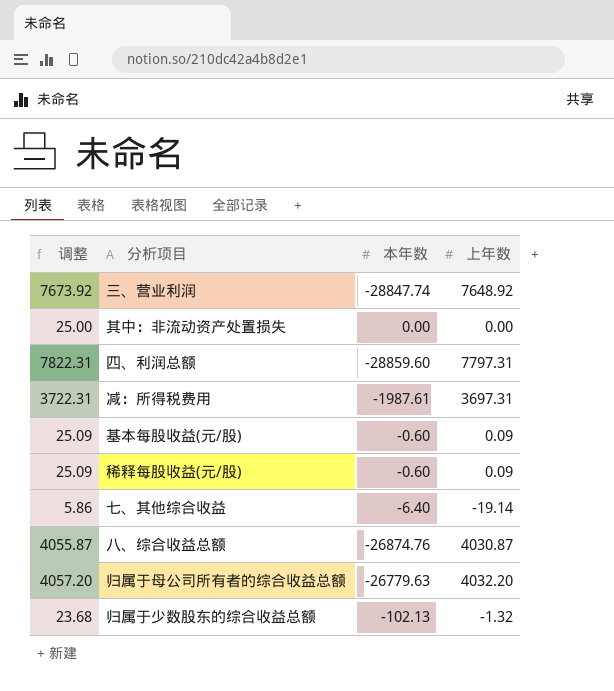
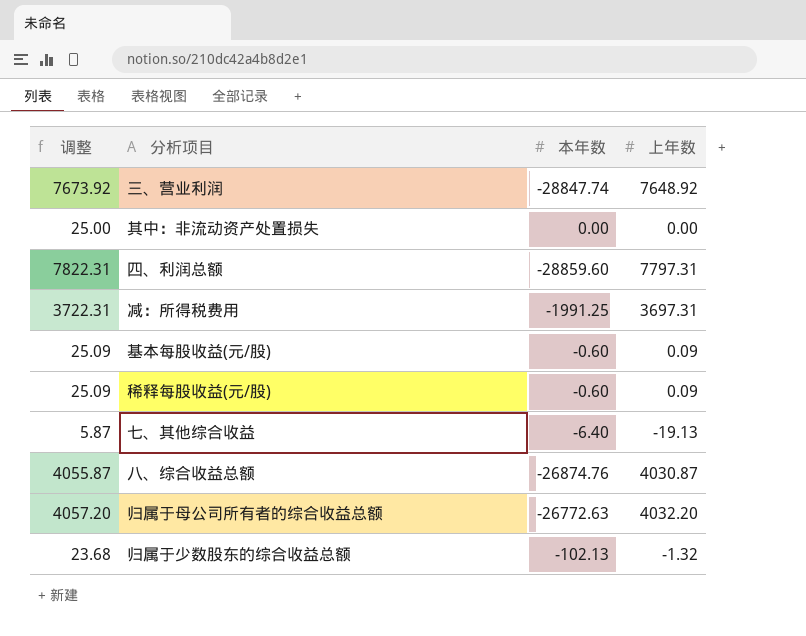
减：所得税费用 | 本年数: -1987.61 -> -1991.25
七、其他综合收益 | 调整: 5.86 -> 5.87
七、其他综合收益 | 上年数: -19.14 -> -19.13
归属于母公司所有者的综合收益总额 | 本年数: -26779.63 -> -26772.63

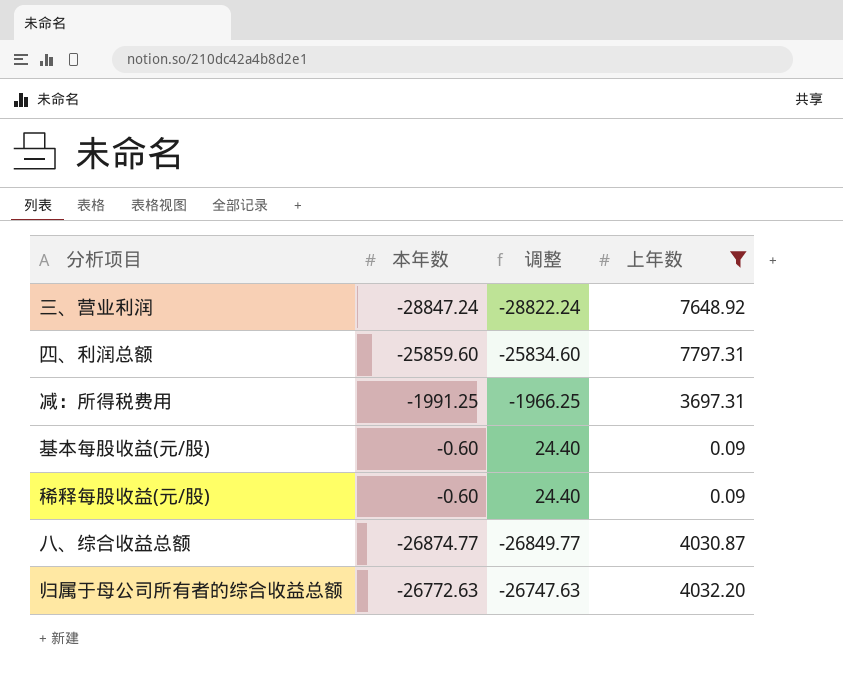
filter: none -> 上年数 >= 0.09
column 调整 | formula: [上年数] + 25 -> [本年数] + 25
column 调整 | position: 1 -> 3
三、营业利润 | 本年数: -28847.74 -> -28847.24
四、利润总额 | 本年数: -28859.60 -> -25859.60
八、综合收益总额 | 本年数: -26874.76 -> -26874.77

